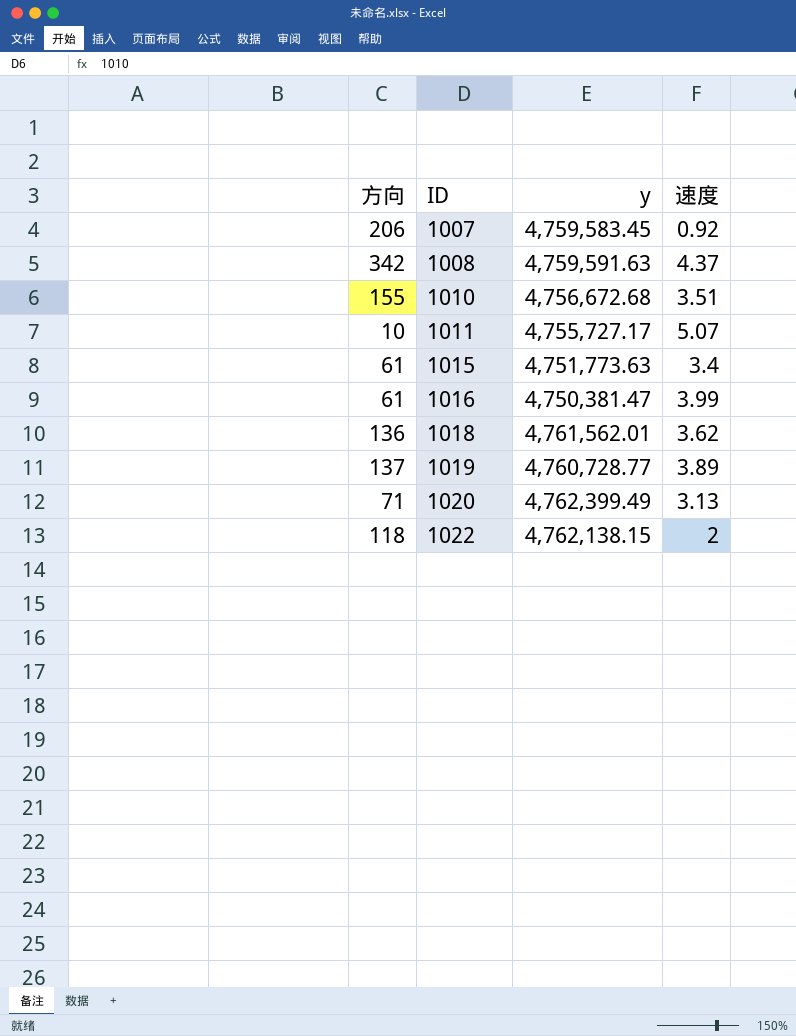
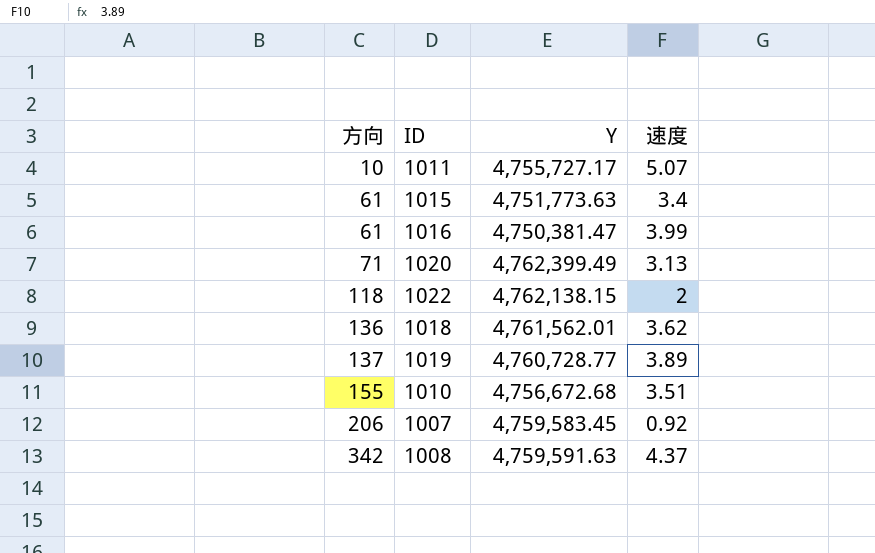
row order: ID ascending -> 方向 ascending
column name: y -> Y

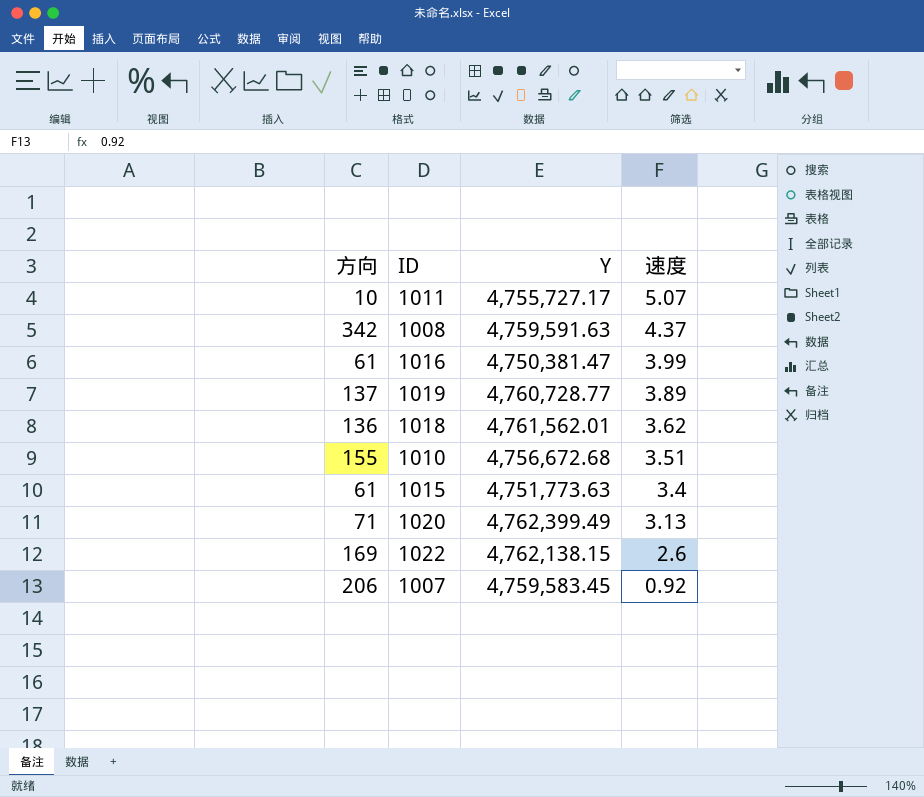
row order: 方向 ascending -> 速度 descending
1022 | 方向: 118 -> 169
1022 | 速度: 2 -> 2.6

